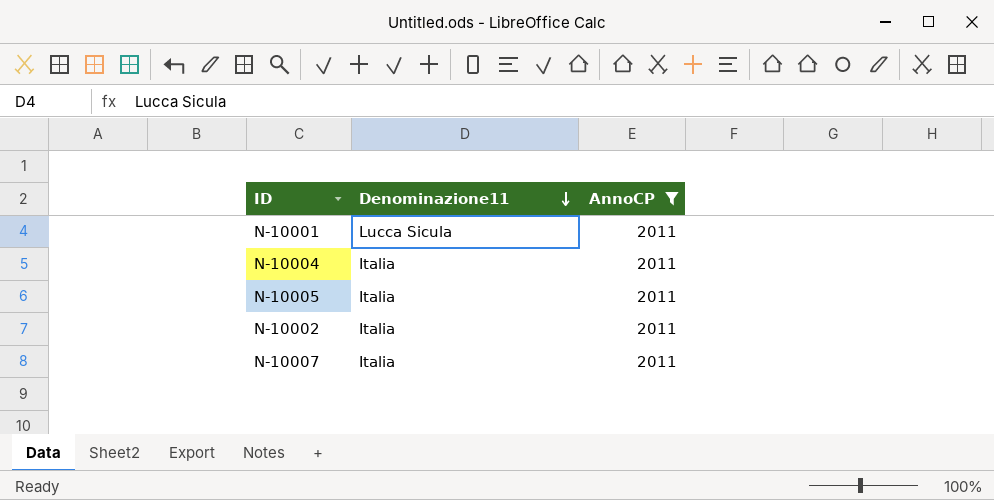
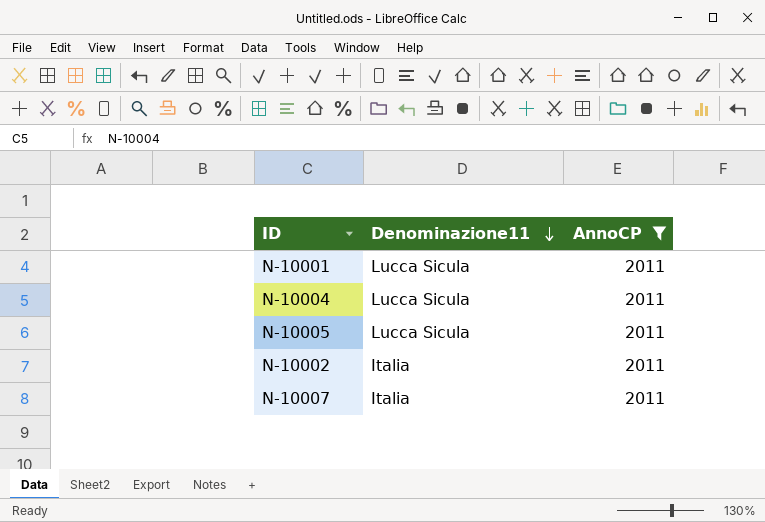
N-10004 | Denominazione11: Italia -> Lucca Sicula
N-10005 | Denominazione11: Italia -> Lucca Sicula

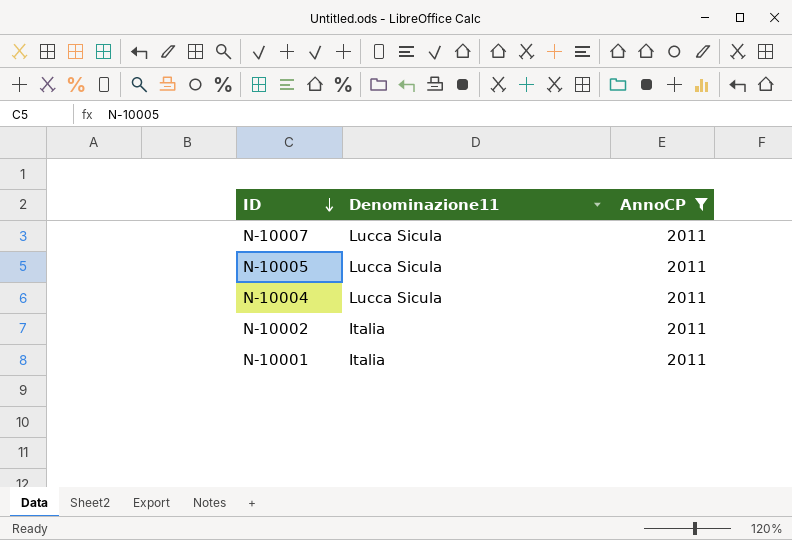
row order: Denominazione11 descending -> ID descending
N-10007 | Denominazione11: Italia -> Lucca Sicula
N-10001 | Denominazione11: Lucca Sicula -> Italia

